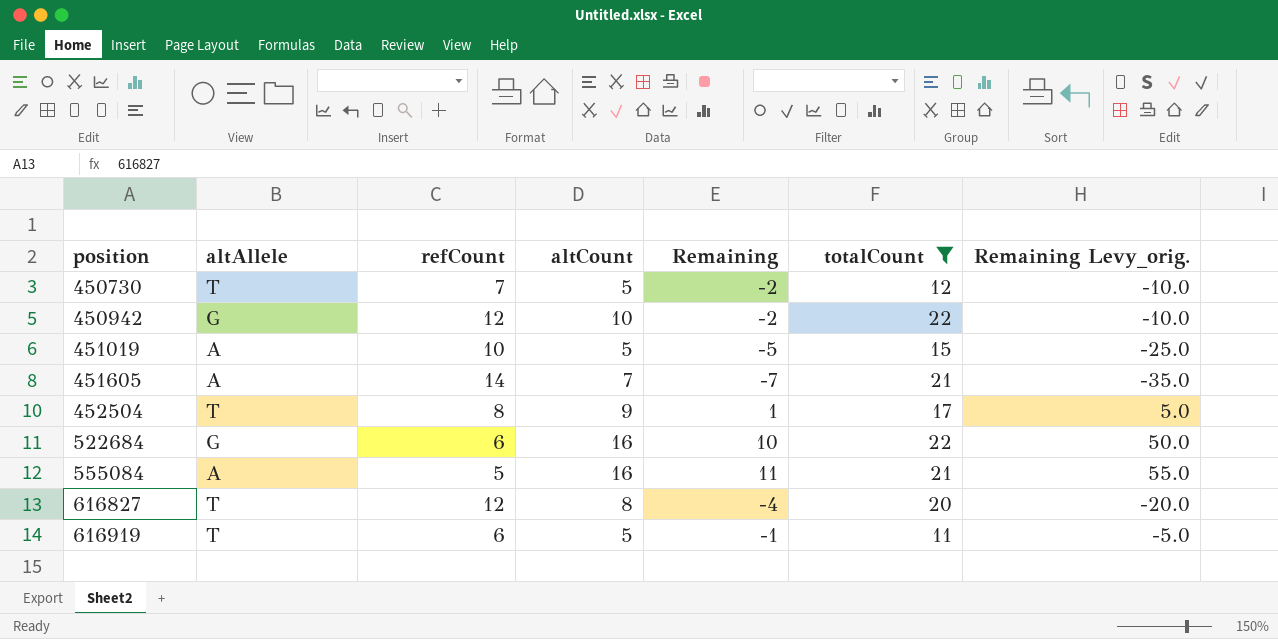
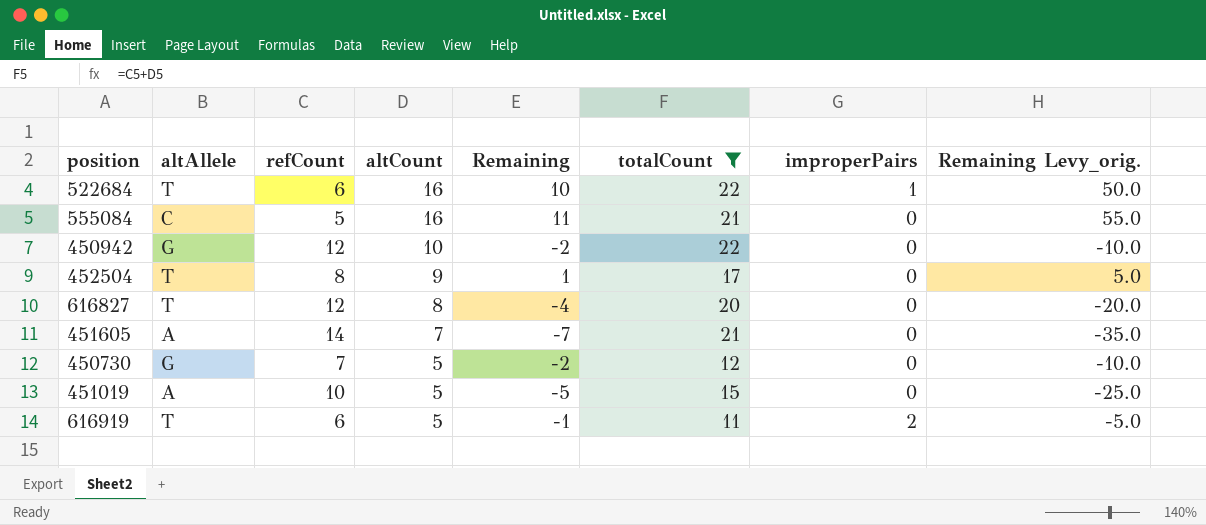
row order: position ascending -> altCount descending
column improperPairs | position: none -> 7
522684 | altAllele: G -> T
555084 | altAllele: A -> C
450730 | altAllele: T -> G

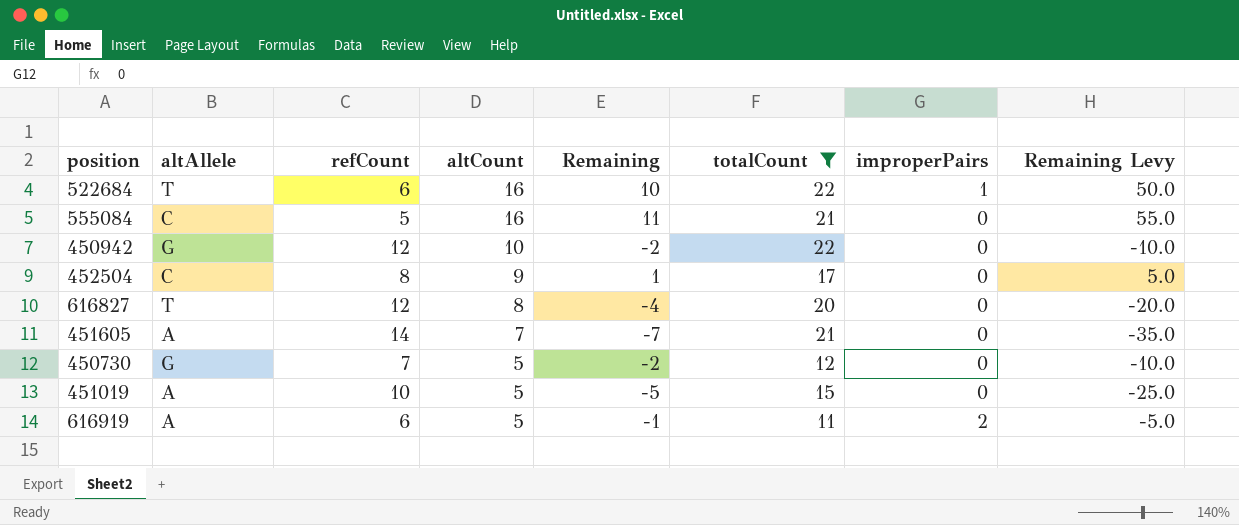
column name: Remaining Levy_orig. -> Remaining Levy
452504 | altAllele: T -> C
616919 | altAllele: T -> A

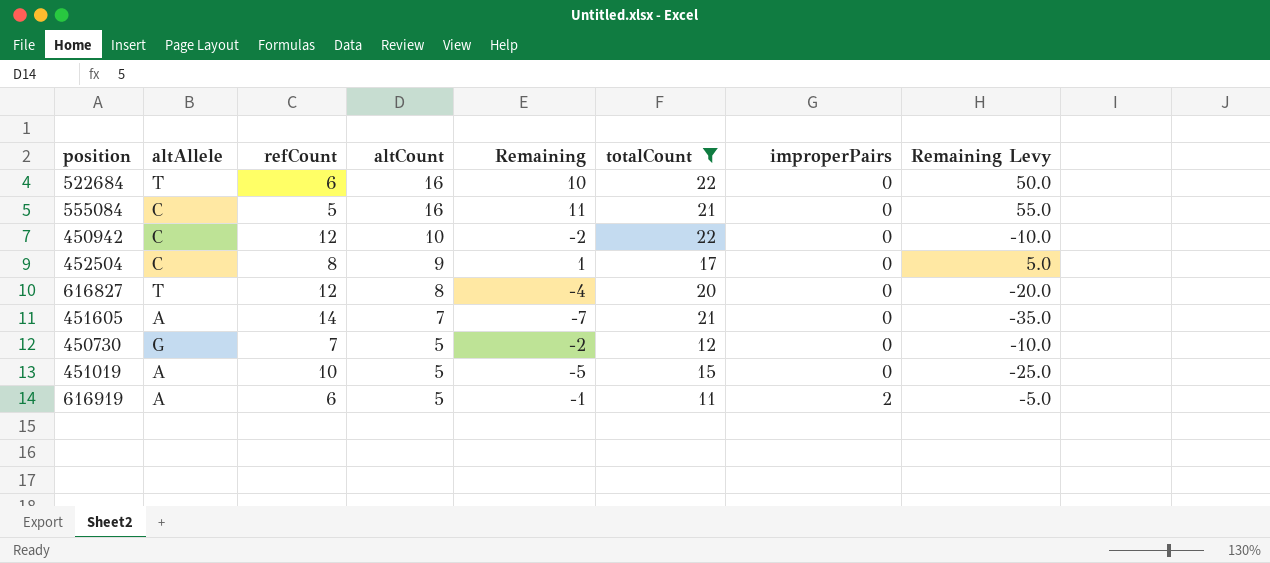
522684 | improperPairs: 1 -> 0
450942 | altAllele: G -> C

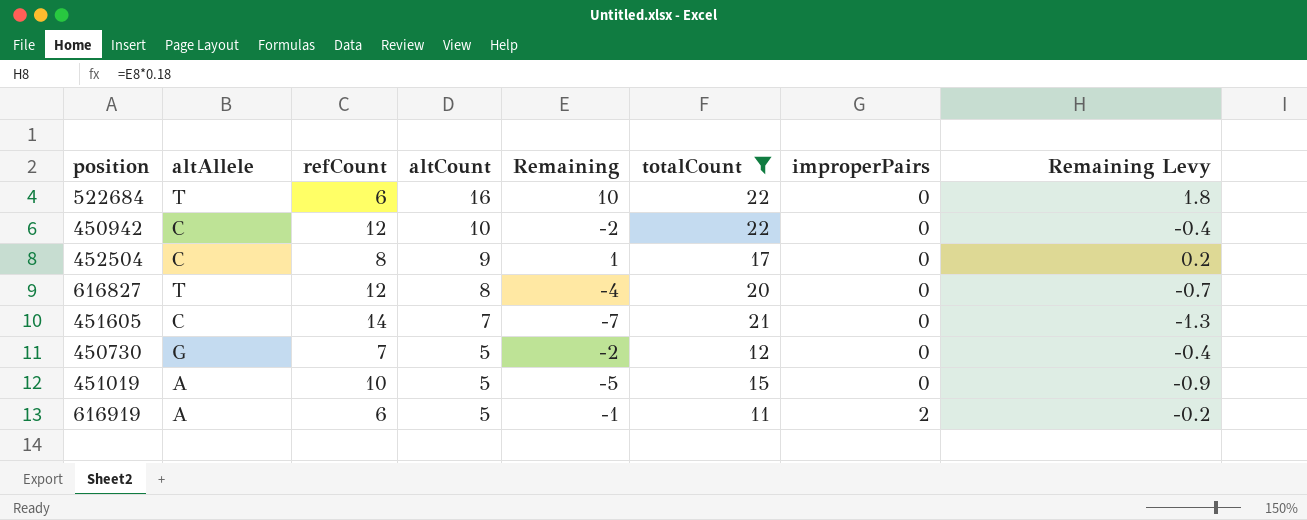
column Remaining Levy | formula: [Remaining] * 5 -> [Remaining] * 0.18
row 555084: C | 5 | 16 | 11 | 21 | 0 | 55.0 -> none
451605 | altAllele: A -> C

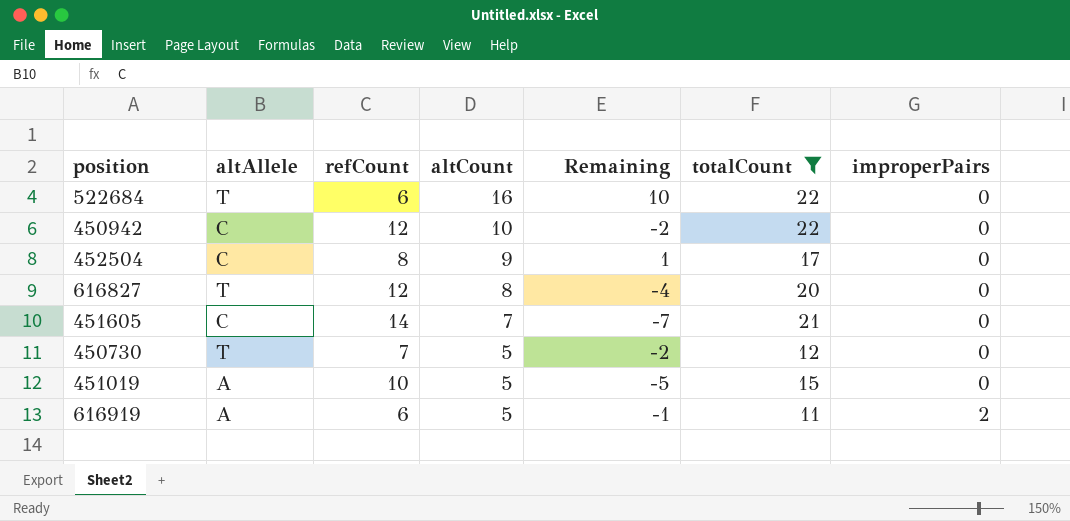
column Remaining Levy | formula: [Remaining] * 0.18 -> none
450730 | altAllele: G -> T

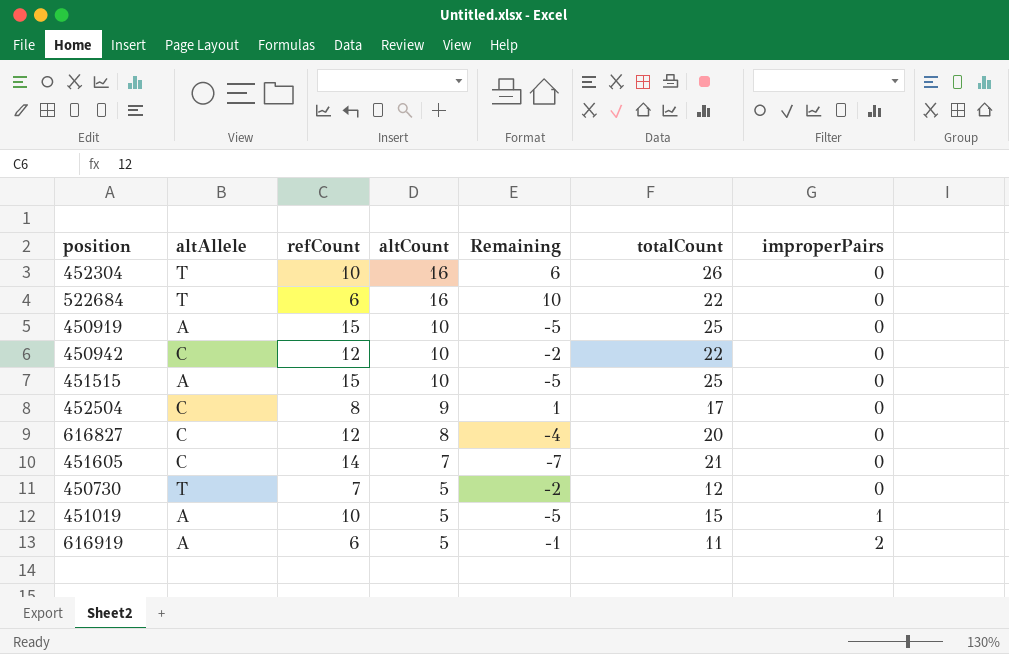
filter: totalCount <= 22 -> none
616827 | altAllele: T -> C
451019 | improperPairs: 0 -> 1

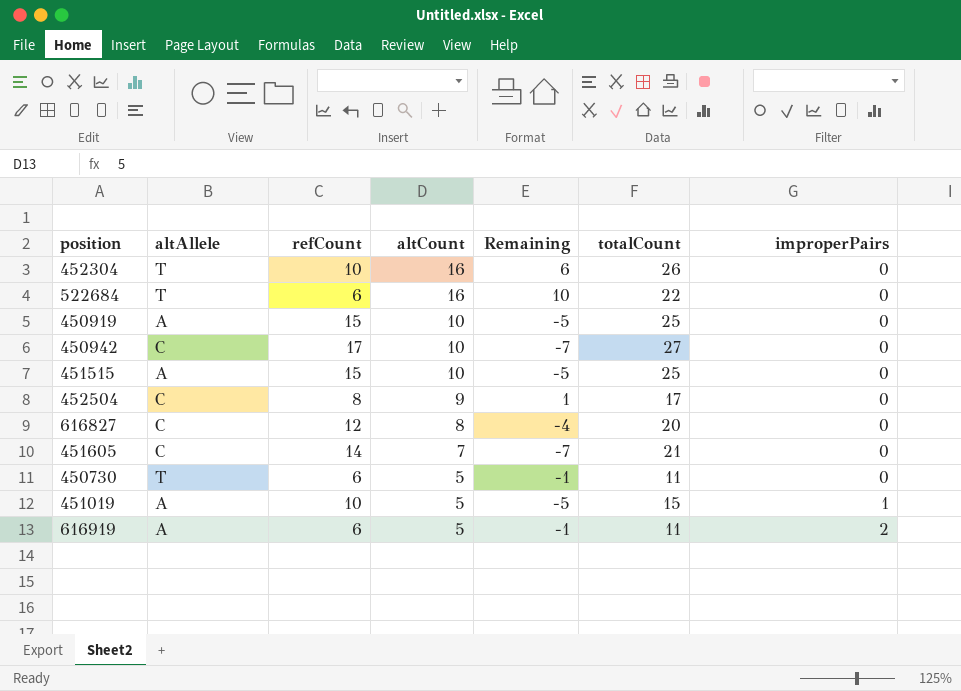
450942 | refCount: 12 -> 17
450942 | Remaining: -2 -> -7
450942 | totalCount: 22 -> 27
450730 | refCount: 7 -> 6
450730 | Remaining: -2 -> -1
450730 | totalCount: 12 -> 11

